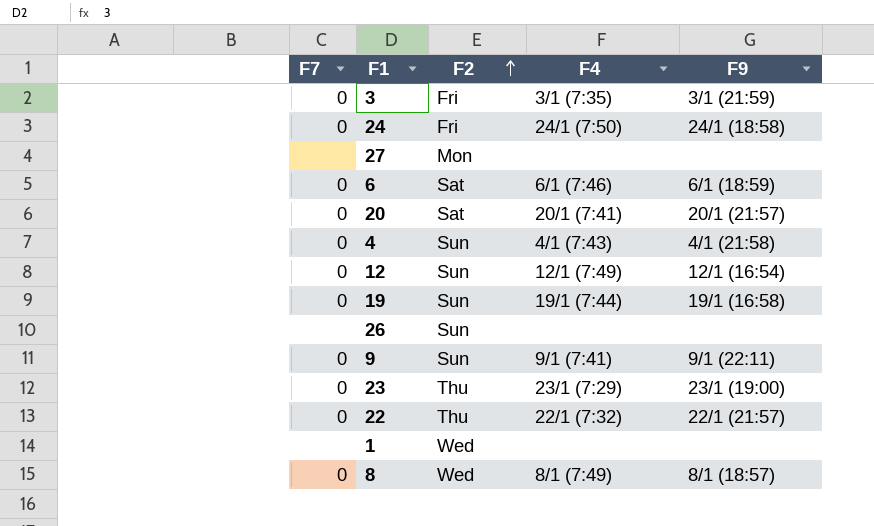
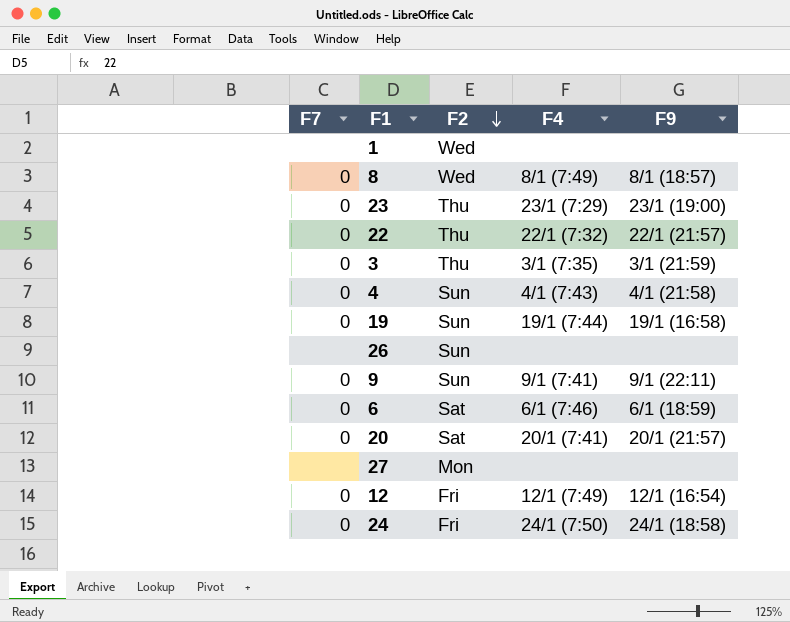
row order: F2 ascending -> F2 descending
3 | F2: Fri -> Thu
12 | F2: Sun -> Fri

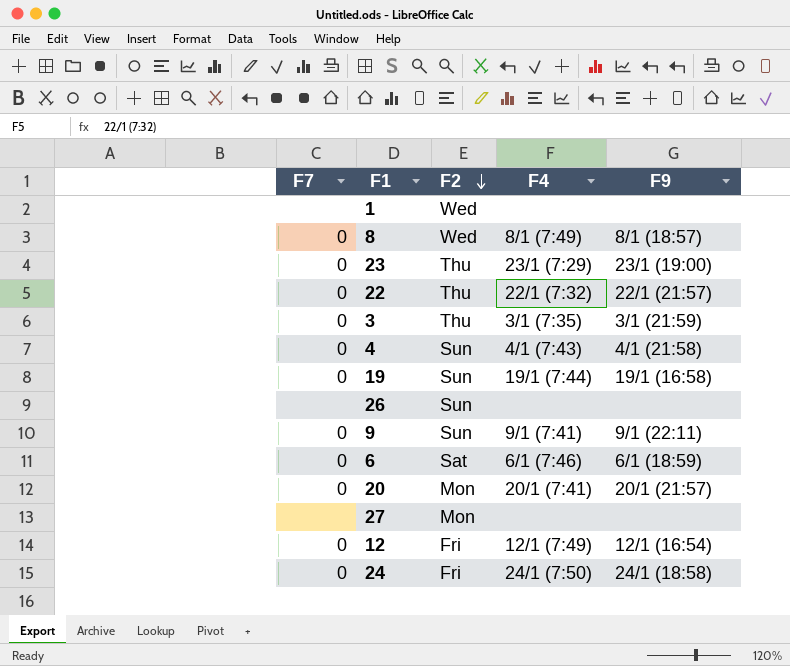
20 | F2: Sat -> Mon

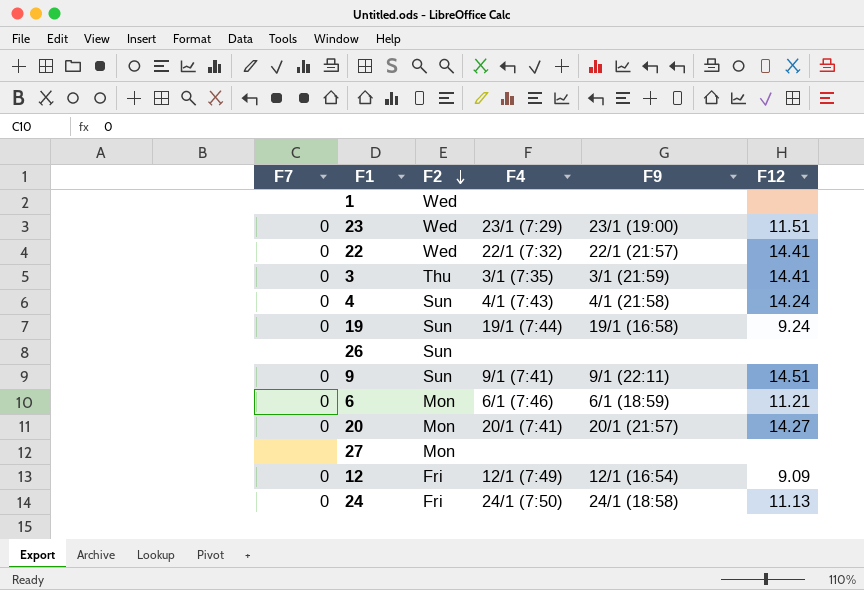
column F12 | position: none -> 6
row 8: 0 | Wed | 8/1 (7:49) | 8/1 (18:57) -> none
23 | F2: Thu -> Wed
22 | F2: Thu -> Wed
6 | F2: Sat -> Mon

